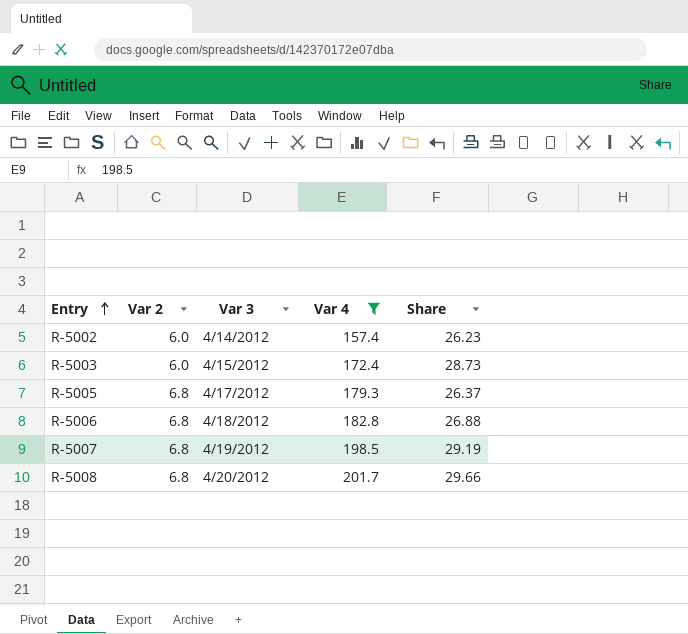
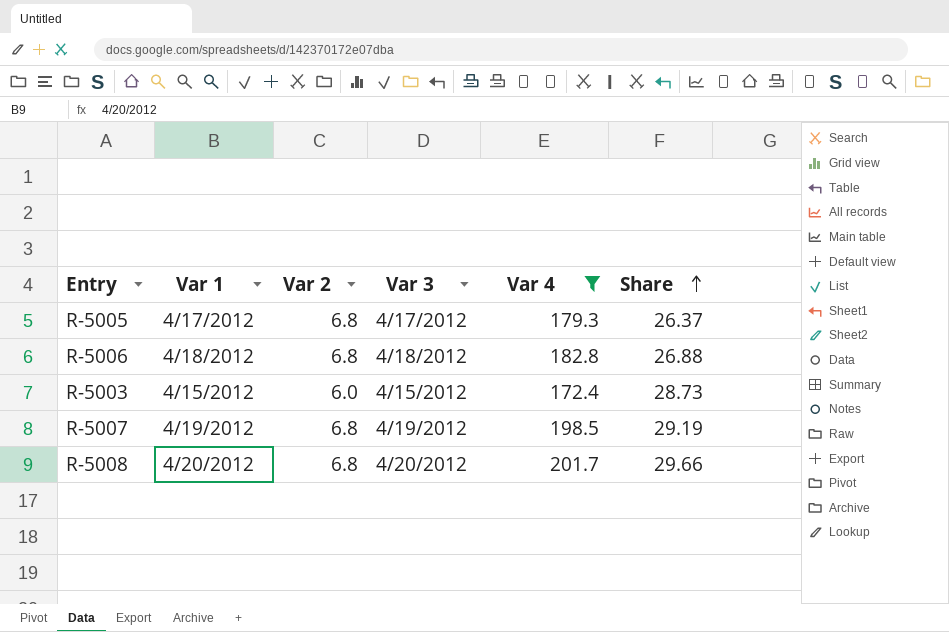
row order: Entry ascending -> Share ascending
column Var 1 | position: none -> 2
row R-5002: 6.0 | 4/14/2012 | 157.4 | 26.23 -> none

